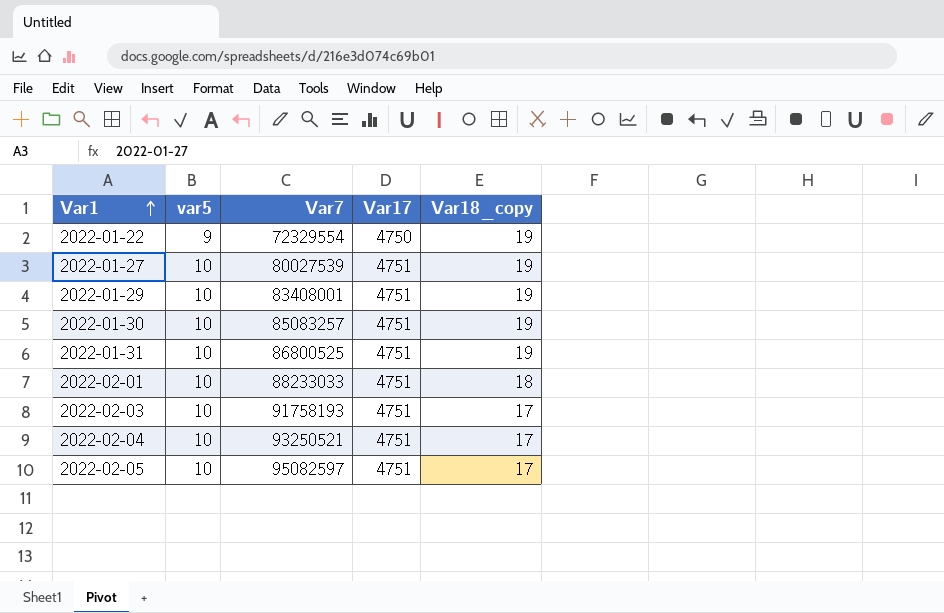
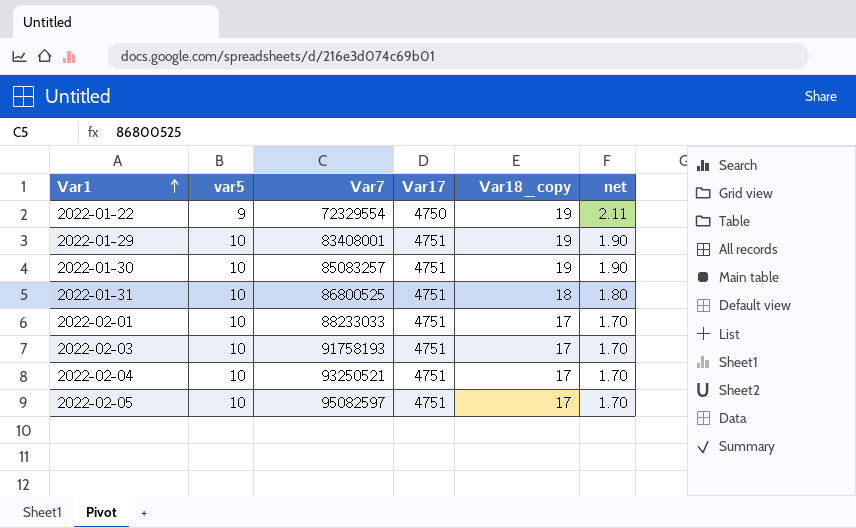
column net | formula: none -> [Var18_copy] / [var5]
row 2022-01-27: 10 | 80027539 | 4751 | 19 -> none
2022-01-31 | Var18_copy: 19 -> 18
2022-02-01 | Var18_copy: 18 -> 17

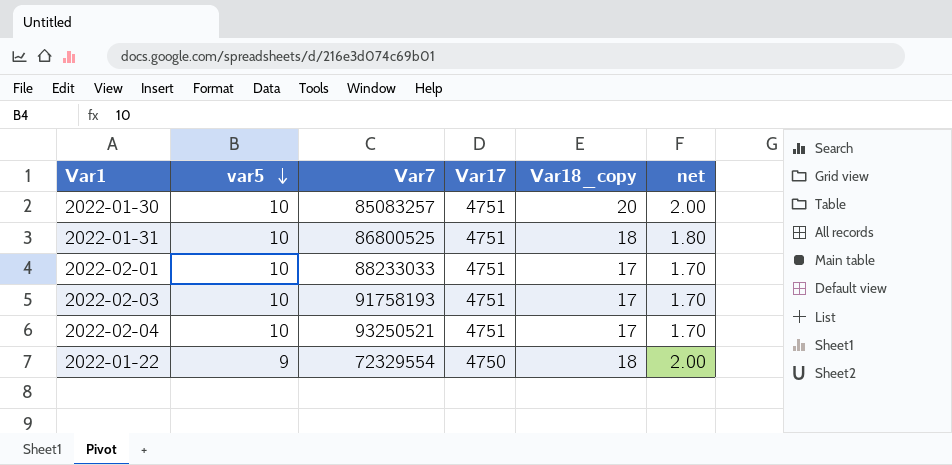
row order: Var1 ascending -> var5 descending
row 2022-01-29: 10 | 83408001 | 4751 | 19 | 1.90 -> none
row 2022-02-05: 10 | 95082597 | 4751 | 17 | 1.70 -> none
2022-01-30 | Var18_copy: 19 -> 20
2022-01-30 | net: 1.90 -> 2.00
2022-01-22 | Var18_copy: 19 -> 18
2022-01-22 | net: 2.11 -> 2.00

